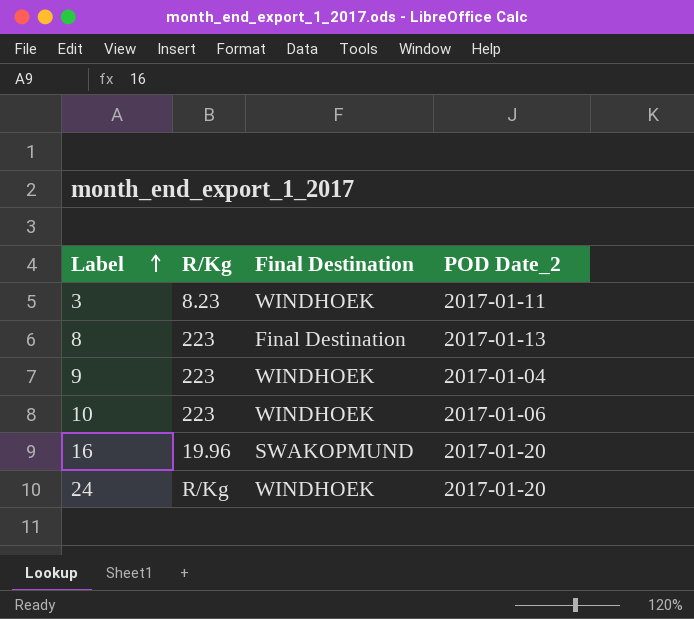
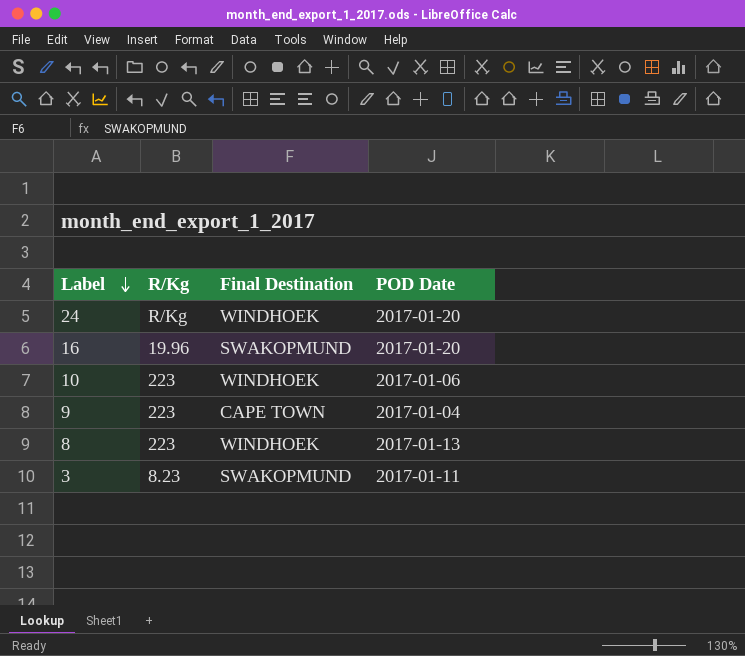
row order: Label ascending -> Label descending
column name: POD Date_2 -> POD Date
9 | Final Destination: WINDHOEK -> CAPE TOWN
8 | Final Destination: Final Destination -> WINDHOEK
3 | Final Destination: WINDHOEK -> SWAKOPMUND

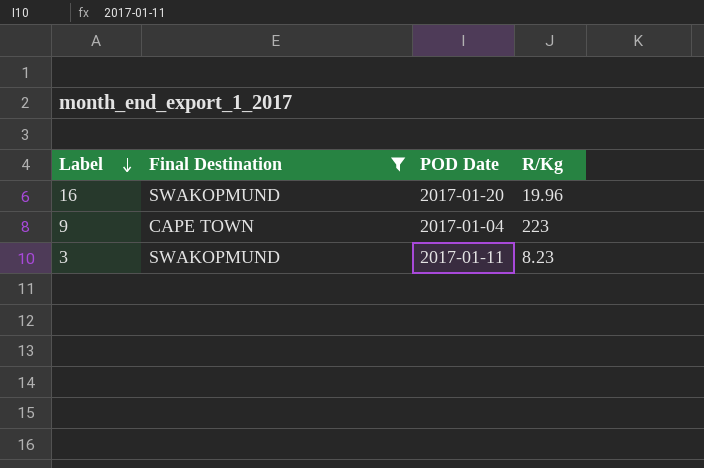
filter: none -> Final Destination != WINDHOEK
column R/Kg | position: 2 -> 4

